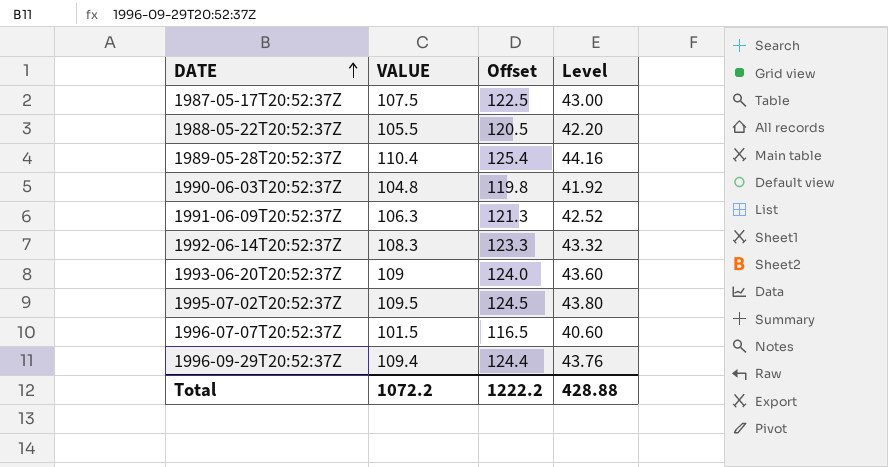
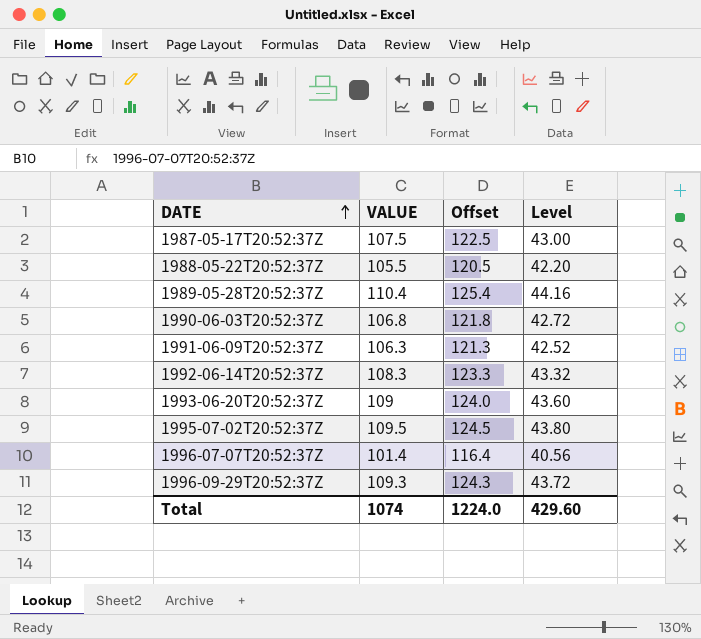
1990-06-03T20:52:37Z | VALUE: 104.8 -> 106.8
1990-06-03T20:52:37Z | Offset: 119.8 -> 121.8
1990-06-03T20:52:37Z | Level: 41.92 -> 42.72
1996-07-07T20:52:37Z | VALUE: 101.5 -> 101.4
1996-07-07T20:52:37Z | Offset: 116.5 -> 116.4
1996-07-07T20:52:37Z | Level: 40.60 -> 40.56
1996-09-29T20:52:37Z | VALUE: 109.4 -> 109.3
1996-09-29T20:52:37Z | Offset: 124.4 -> 124.3
1996-09-29T20:52:37Z | Level: 43.76 -> 43.72
Total | VALUE: 1072.2 -> 1074
Total | Offset: 1222.2 -> 1224.0
Total | Level: 428.88 -> 429.60

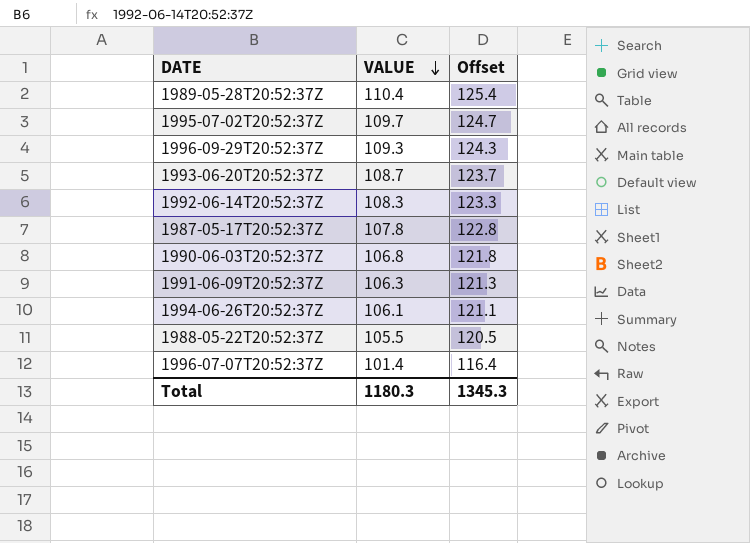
row order: DATE ascending -> VALUE descending
column Level | formula: [VALUE] * 0.4 -> none
1995-07-02T20:52:37Z | VALUE: 109.5 -> 109.7
1995-07-02T20:52:37Z | Offset: 124.5 -> 124.7
1993-06-20T20:52:37Z | VALUE: 109 -> 108.7
1993-06-20T20:52:37Z | Offset: 124.0 -> 123.7
1987-05-17T20:52:37Z | VALUE: 107.5 -> 107.8
1987-05-17T20:52:37Z | Offset: 122.5 -> 122.8
row 1994-06-26T20:52:37Z: none -> 106.1 | 121.1
Total | VALUE: 1074 -> 1180.3
Total | Offset: 1224.0 -> 1345.3

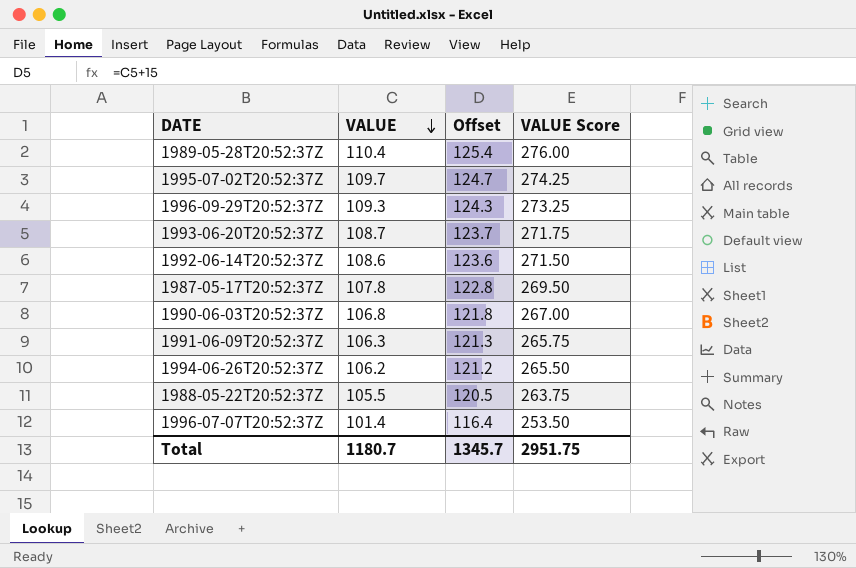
column VALUE Score | formula: none -> [VALUE] * 2.5
1992-06-14T20:52:37Z | VALUE: 108.3 -> 108.6
1992-06-14T20:52:37Z | Offset: 123.3 -> 123.6
1994-06-26T20:52:37Z | VALUE: 106.1 -> 106.2
1994-06-26T20:52:37Z | Offset: 121.1 -> 121.2
Total | VALUE: 1180.3 -> 1180.7
Total | Offset: 1345.3 -> 1345.7

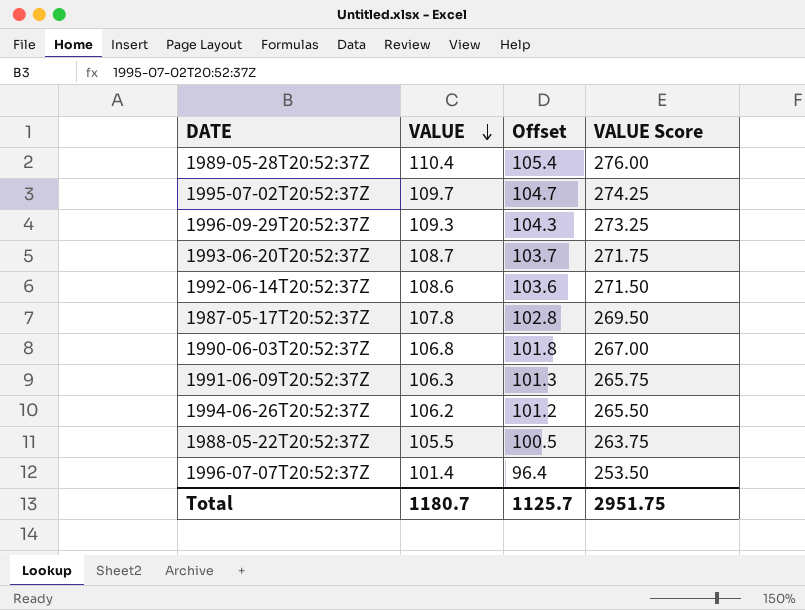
column Offset | formula: [VALUE] + 15 -> [VALUE] - 5
Total | Offset: 1345.7 -> 1125.7

